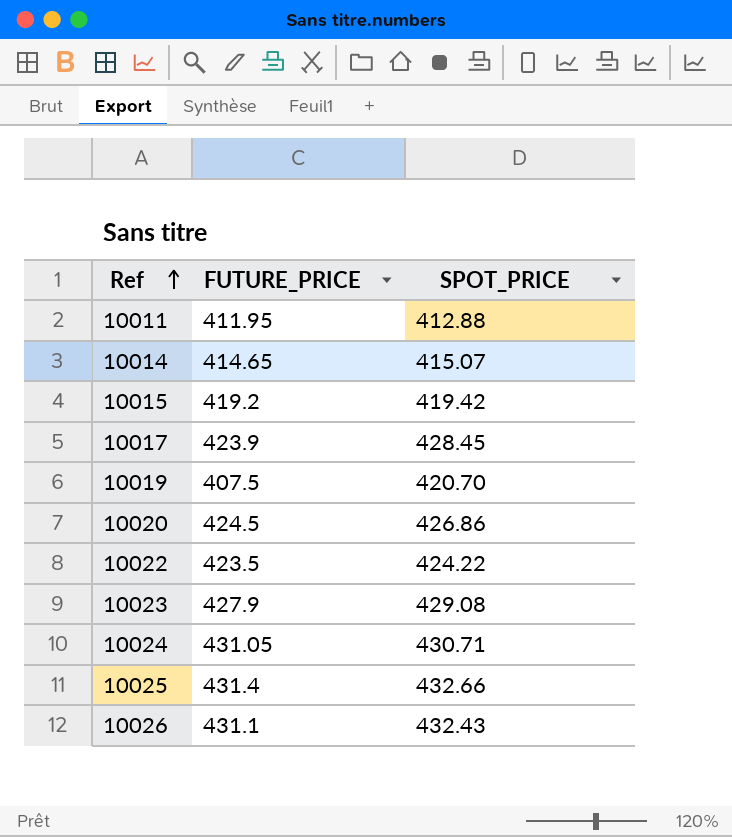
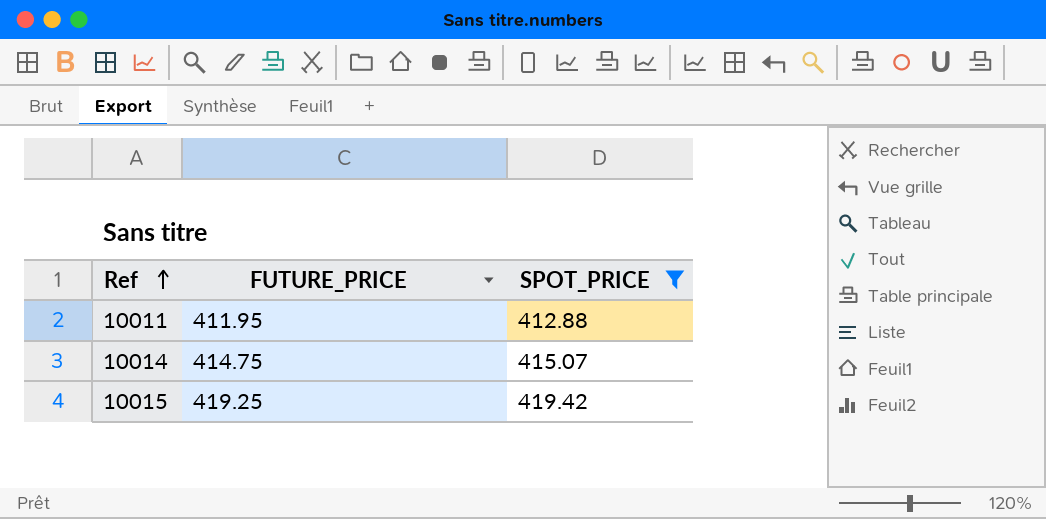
filter: none -> SPOT_PRICE <= 419.42
10014 | FUTURE_PRICE: 414.65 -> 414.75
10015 | FUTURE_PRICE: 419.2 -> 419.25

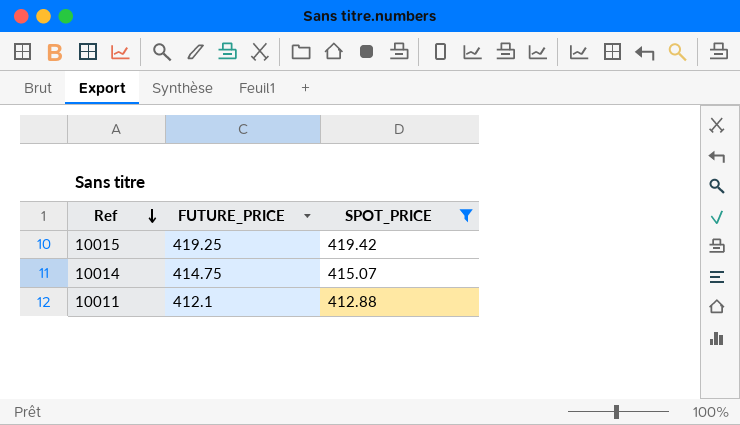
row order: Ref ascending -> Ref descending
10011 | FUTURE_PRICE: 411.95 -> 412.1

